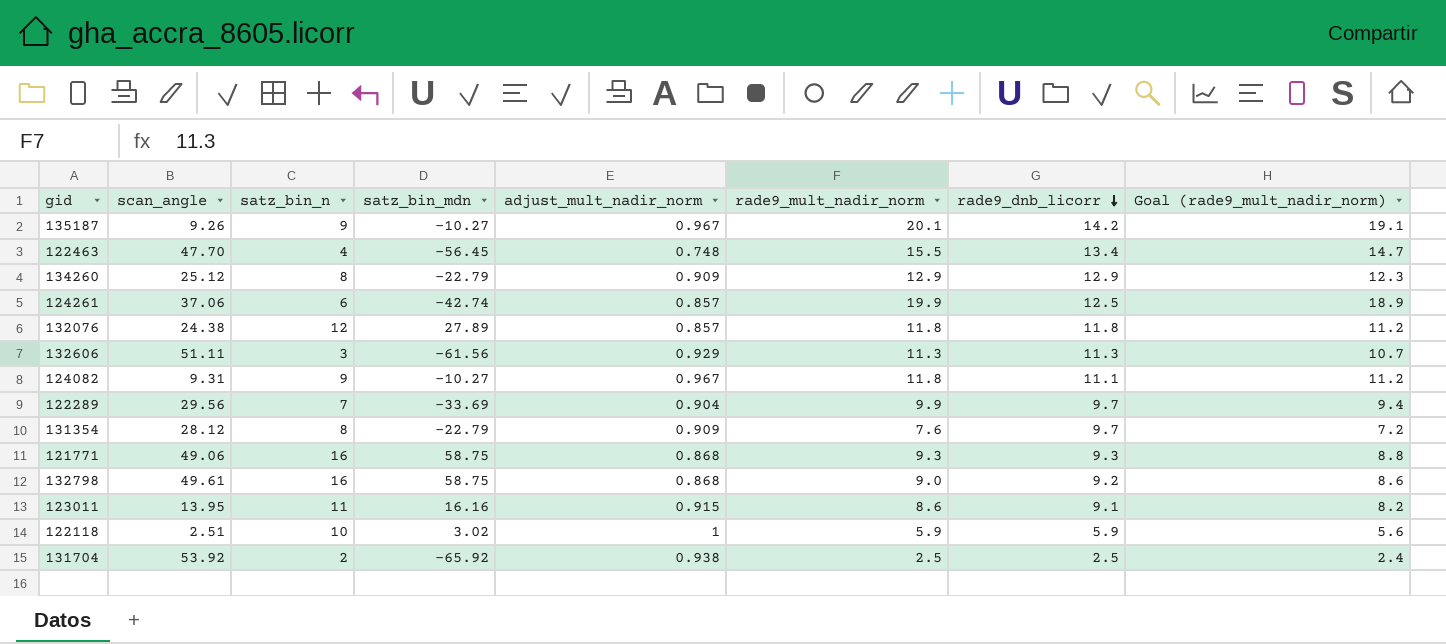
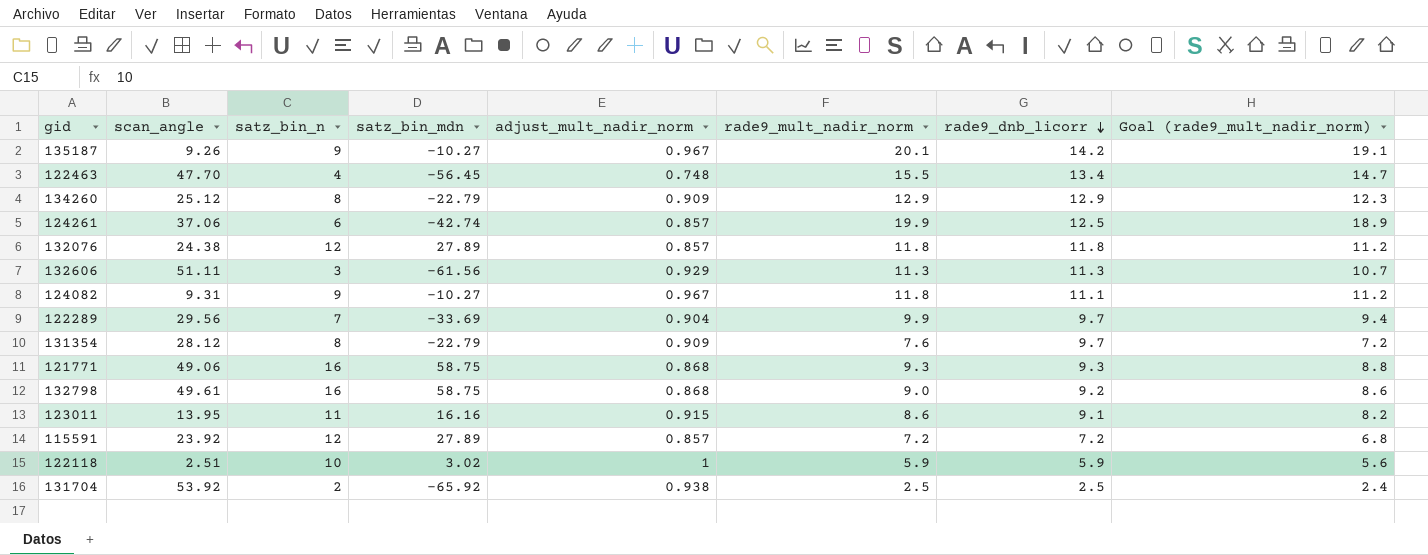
row 115591: none -> 23.92 | 12 | 27.89 | 0.857 | 7.2 | 7.2 | 6.8

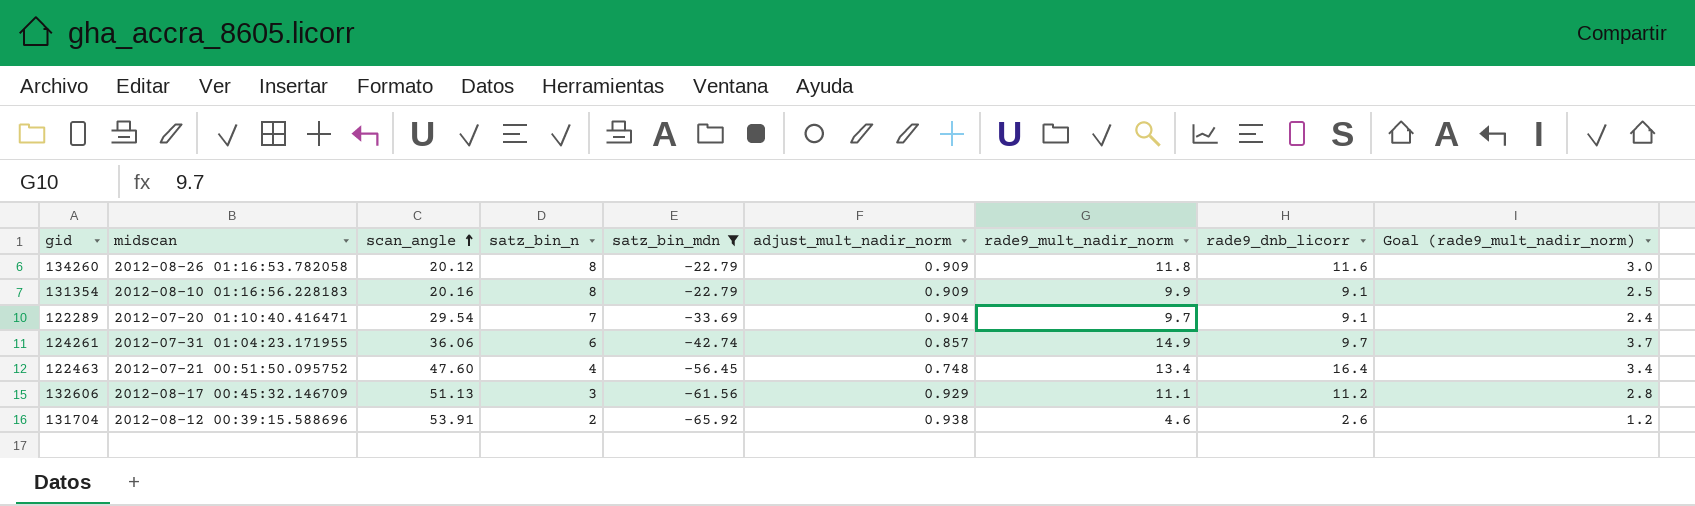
filter: none -> satz_bin_mdn <= -22.79
row order: rade9_dnb_licorr descending -> scan_angle ascending
column midscan | position: none -> 2
column Goal (rade9_mult_nadir_norm) | formula: [rade9_mult_nadir_norm] * 0.95 -> [rade9_mult_nadir_norm] * 0.25
134260 | scan_angle: 25.12 -> 20.12
134260 | rade9_mult_nadir_norm: 12.9 -> 11.8
134260 | rade9_dnb_licorr: 12.9 -> 11.6
131354 | scan_angle: 28.12 -> 20.16
131354 | rade9_mult_nadir_norm: 7.6 -> 9.9
131354 | rade9_dnb_licorr: 9.7 -> 9.1
122289 | scan_angle: 29.56 -> 29.54
122289 | rade9_mult_nadir_norm: 9.9 -> 9.7
122289 | rade9_dnb_licorr: 9.7 -> 9.1
124261 | scan_angle: 37.06 -> 36.06
124261 | rade9_mult_nadir_norm: 19.9 -> 14.9
124261 | rade9_dnb_licorr: 12.5 -> 9.7
122463 | scan_angle: 47.70 -> 47.60
122463 | rade9_mult_nadir_norm: 15.5 -> 13.4
122463 | rade9_dnb_licorr: 13.4 -> 16.4
132606 | scan_angle: 51.11 -> 51.13
132606 | rade9_mult_nadir_norm: 11.3 -> 11.1
132606 | rade9_dnb_licorr: 11.3 -> 11.2
131704 | scan_angle: 53.92 -> 53.91
131704 | rade9_mult_nadir_norm: 2.5 -> 4.6
131704 | rade9_dnb_licorr: 2.5 -> 2.6

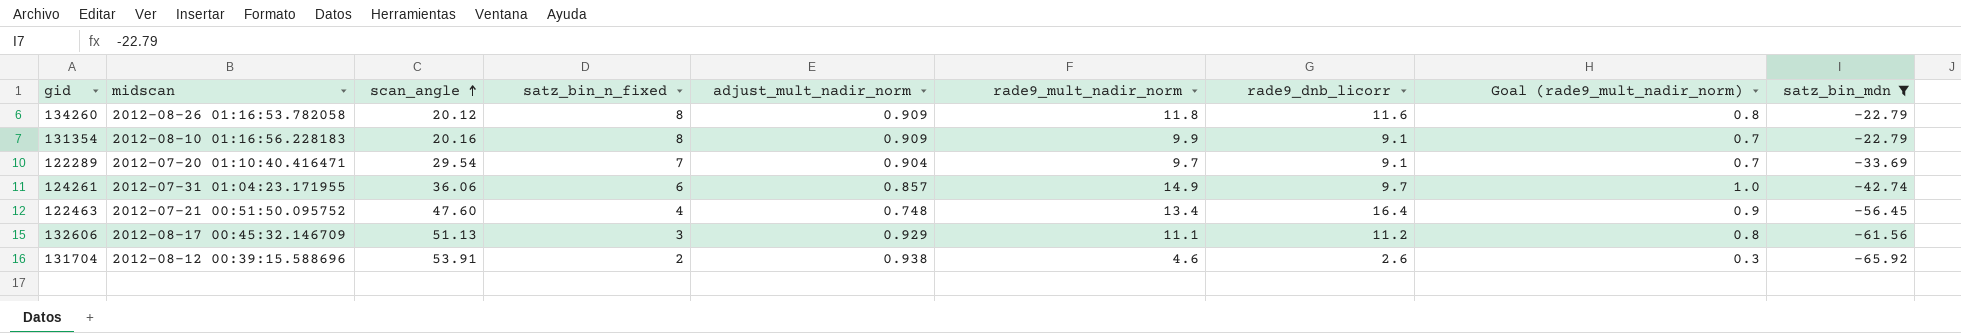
column name: satz_bin_n -> satz_bin_n_fixed
column Goal (rade9_mult_nadir_norm) | formula: [rade9_mult_nadir_norm] * 0.25 -> [rade9_mult_nadir_norm] * 0.07
column satz_bin_mdn | position: 5 -> 9

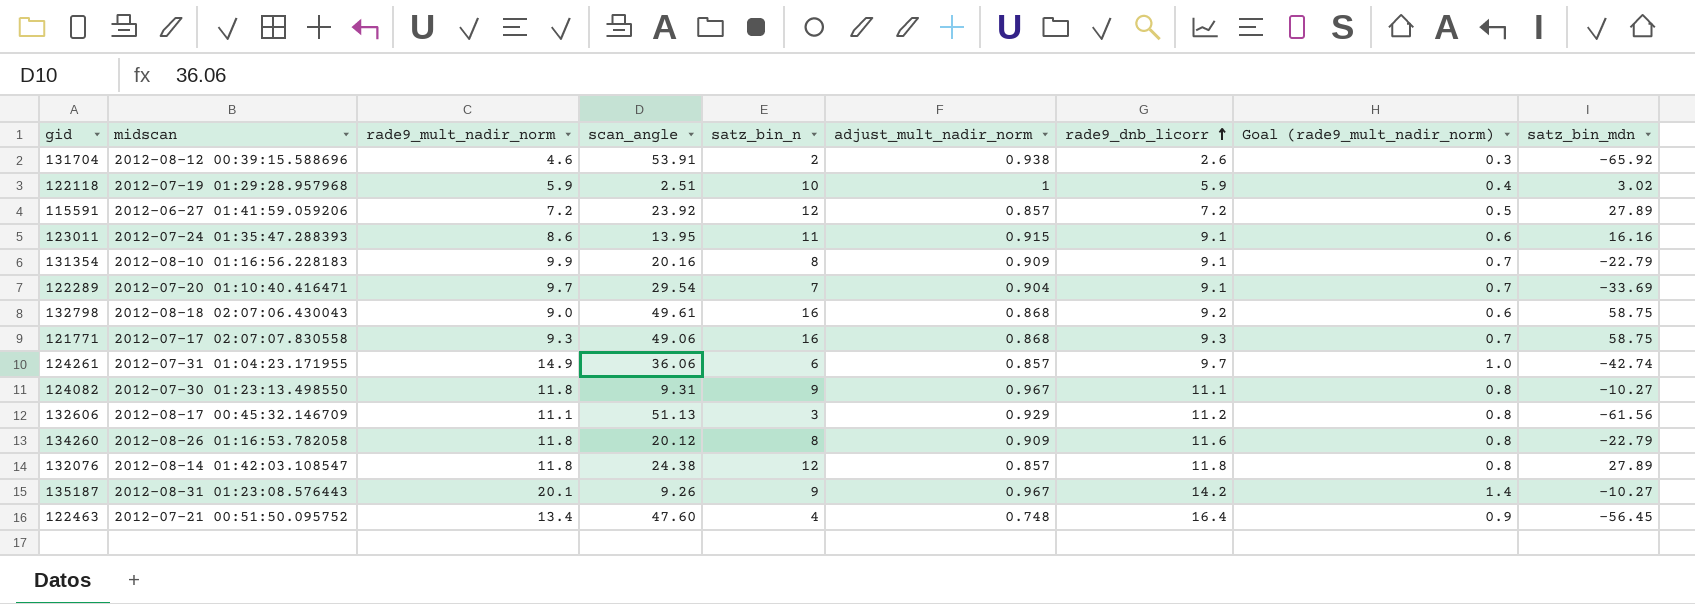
filter: satz_bin_mdn <= -22.79 -> none
row order: scan_angle ascending -> rade9_dnb_licorr ascending
column rade9_mult_nadir_norm | position: 6 -> 3
column name: satz_bin_n_fixed -> satz_bin_n

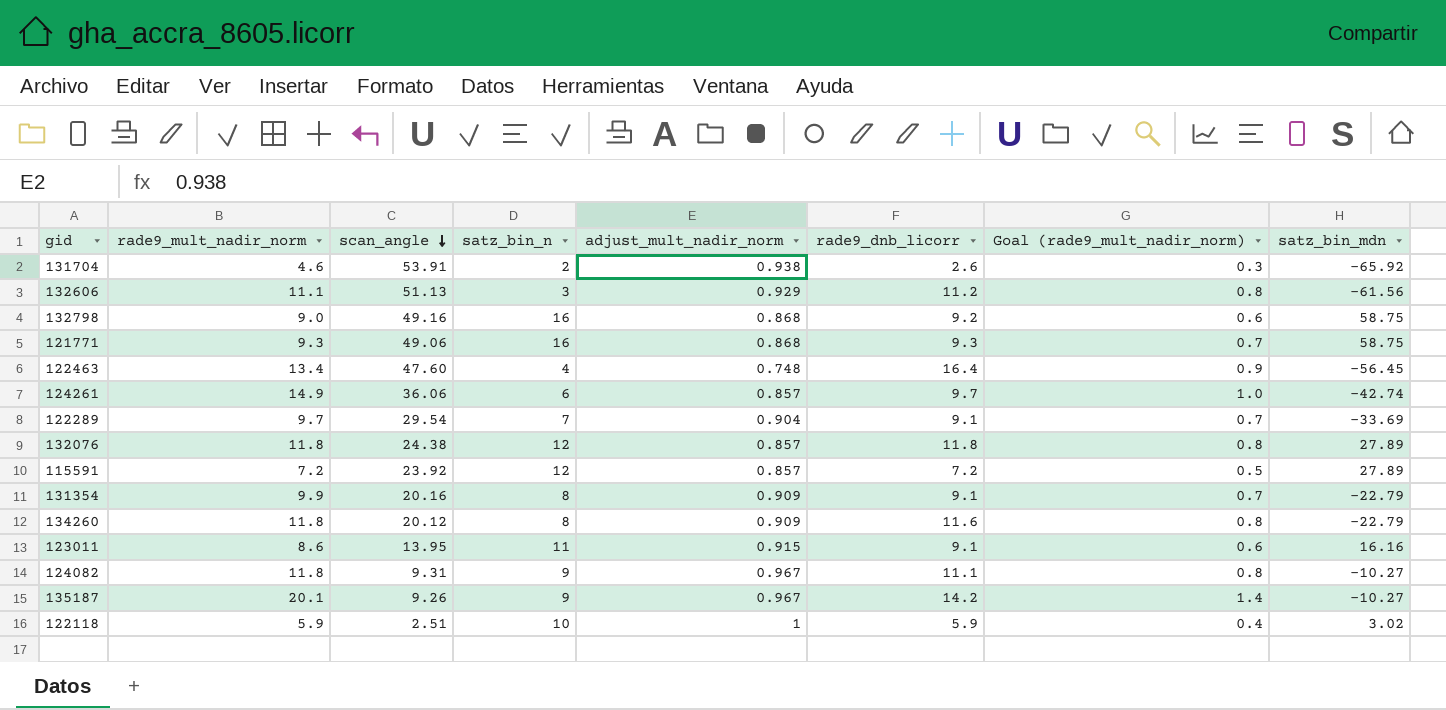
row order: rade9_dnb_licorr ascending -> scan_angle descending
column midscan | position: 2 -> none
132798 | scan_angle: 49.61 -> 49.16

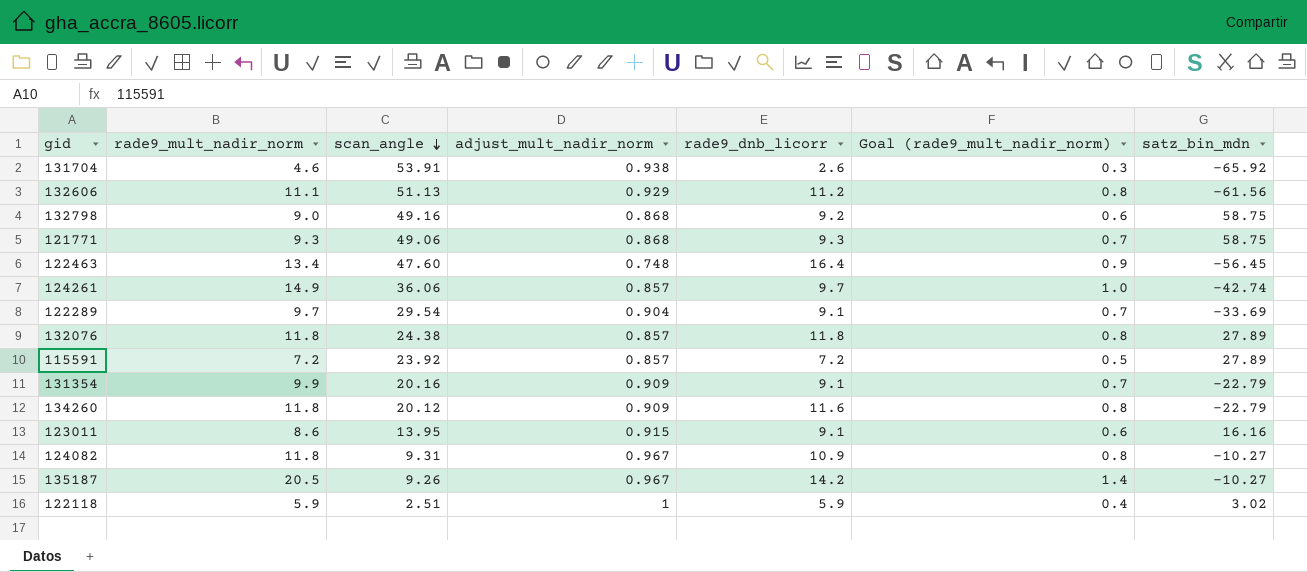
column satz_bin_n | position: 4 -> none
124082 | rade9_dnb_licorr: 11.1 -> 10.9
135187 | rade9_mult_nadir_norm: 20.1 -> 20.5

